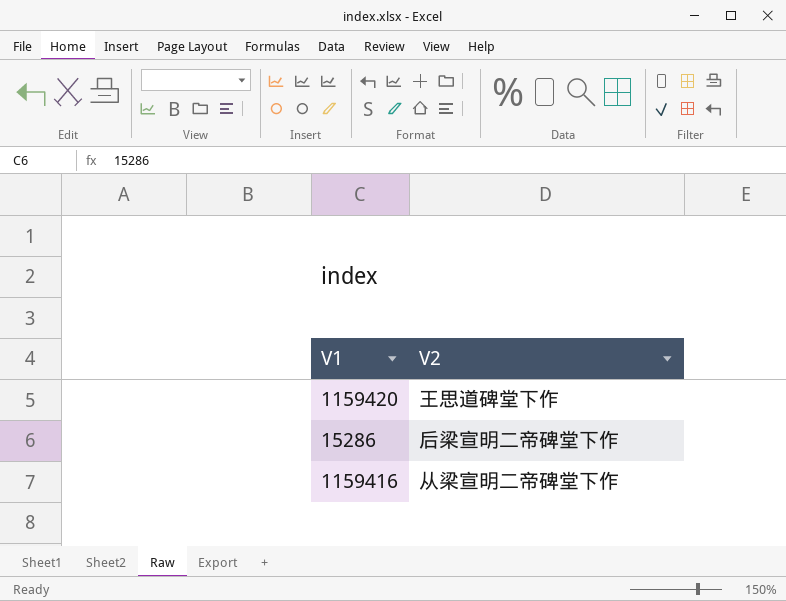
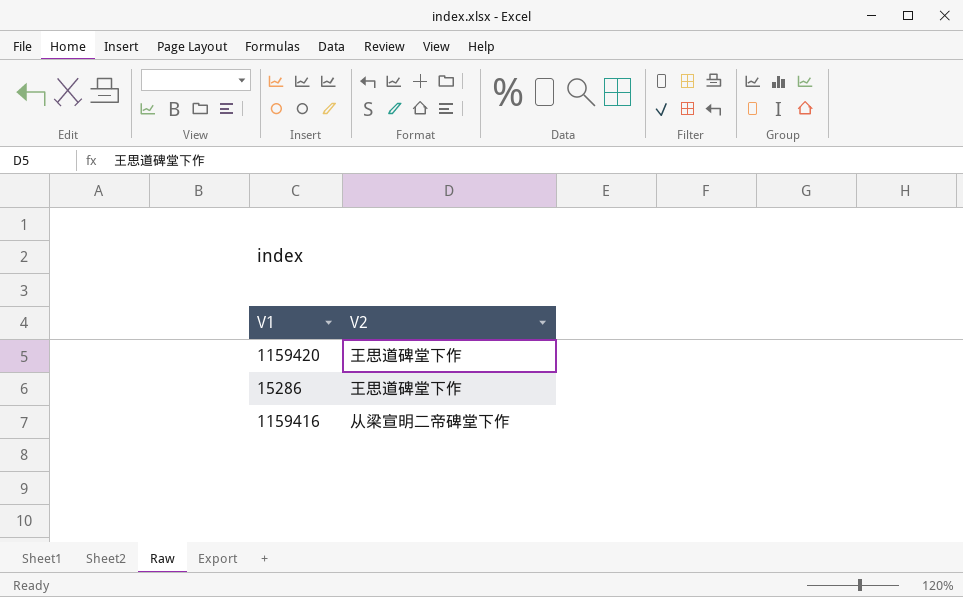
15286 | V2: 后梁宣明二帝碑堂下作 -> 王思道碑堂下作

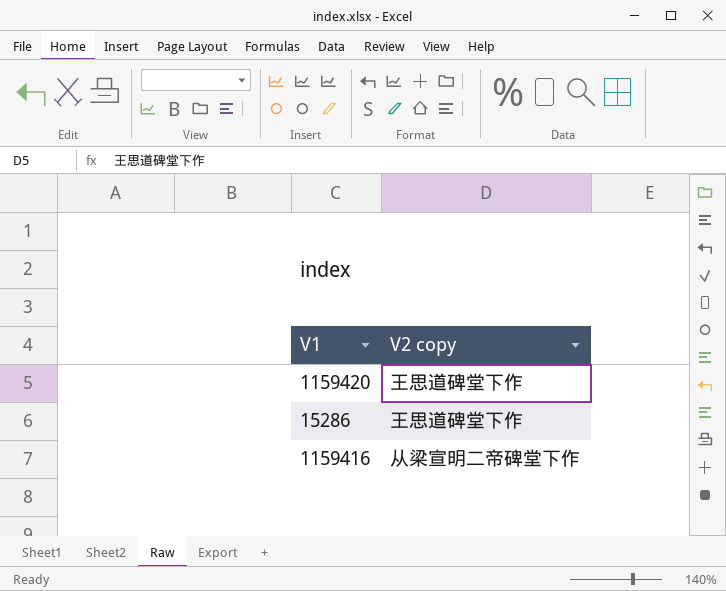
column name: V2 -> V2 copy

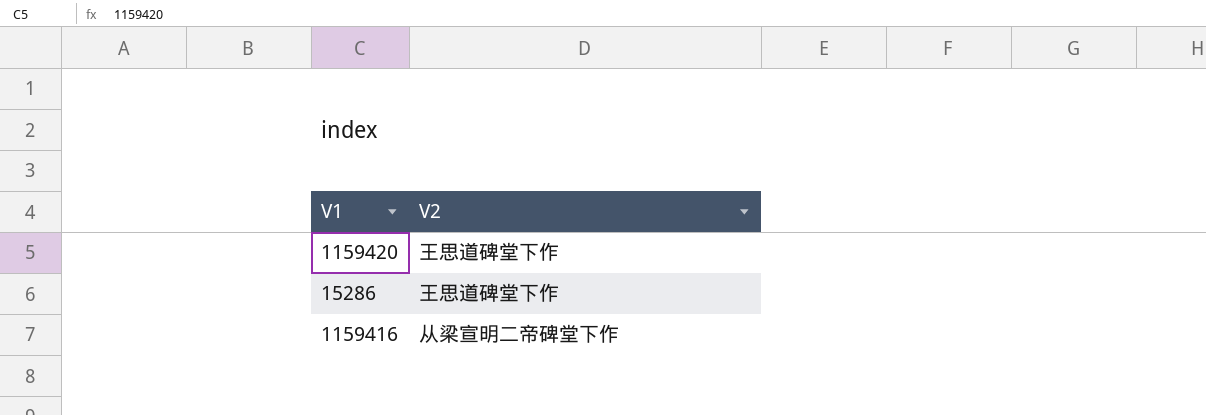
column name: V2 copy -> V2

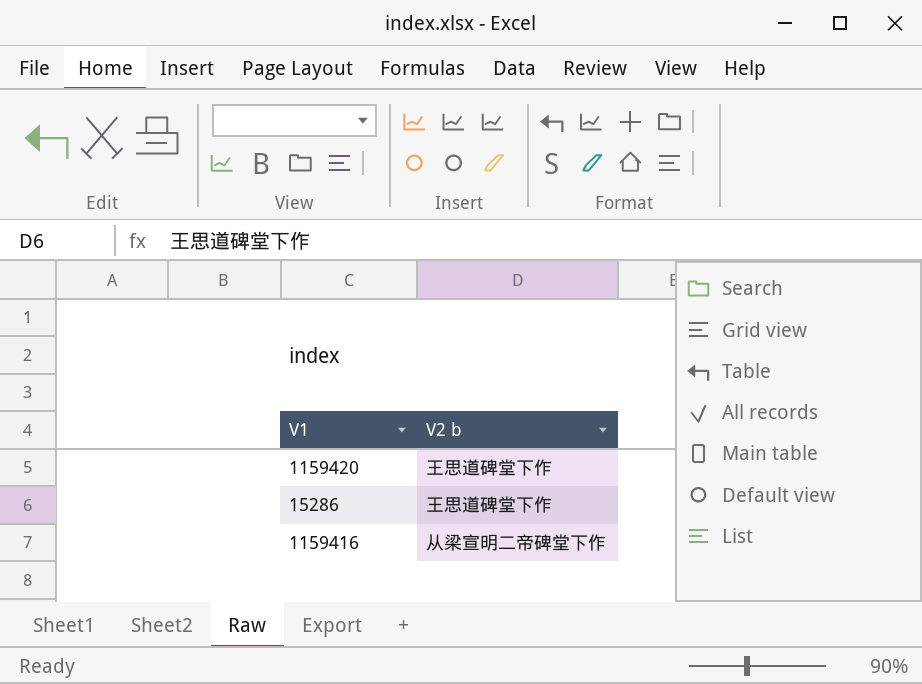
column name: V2 -> V2 b

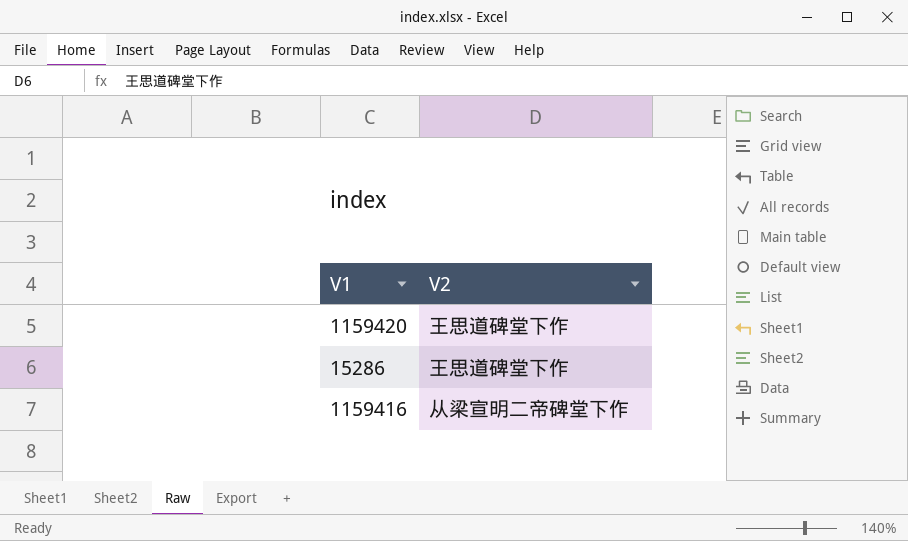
column name: V2 b -> V2

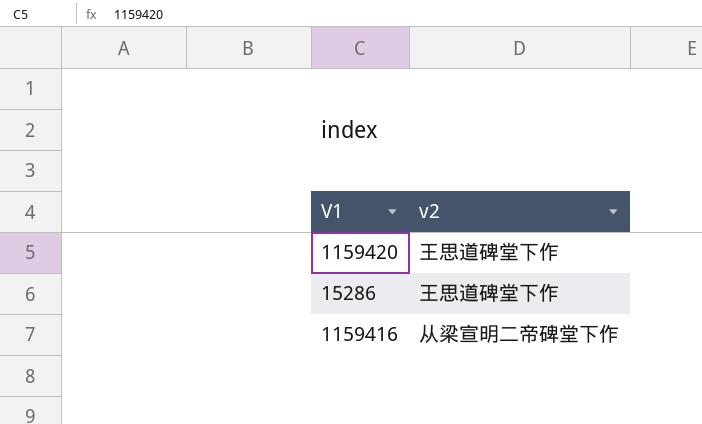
column name: V2 -> v2

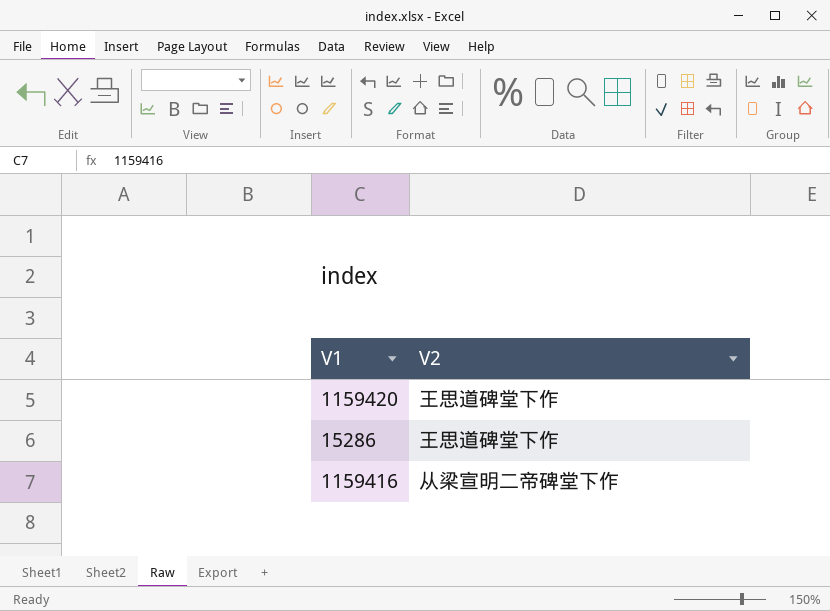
column name: v2 -> V2

